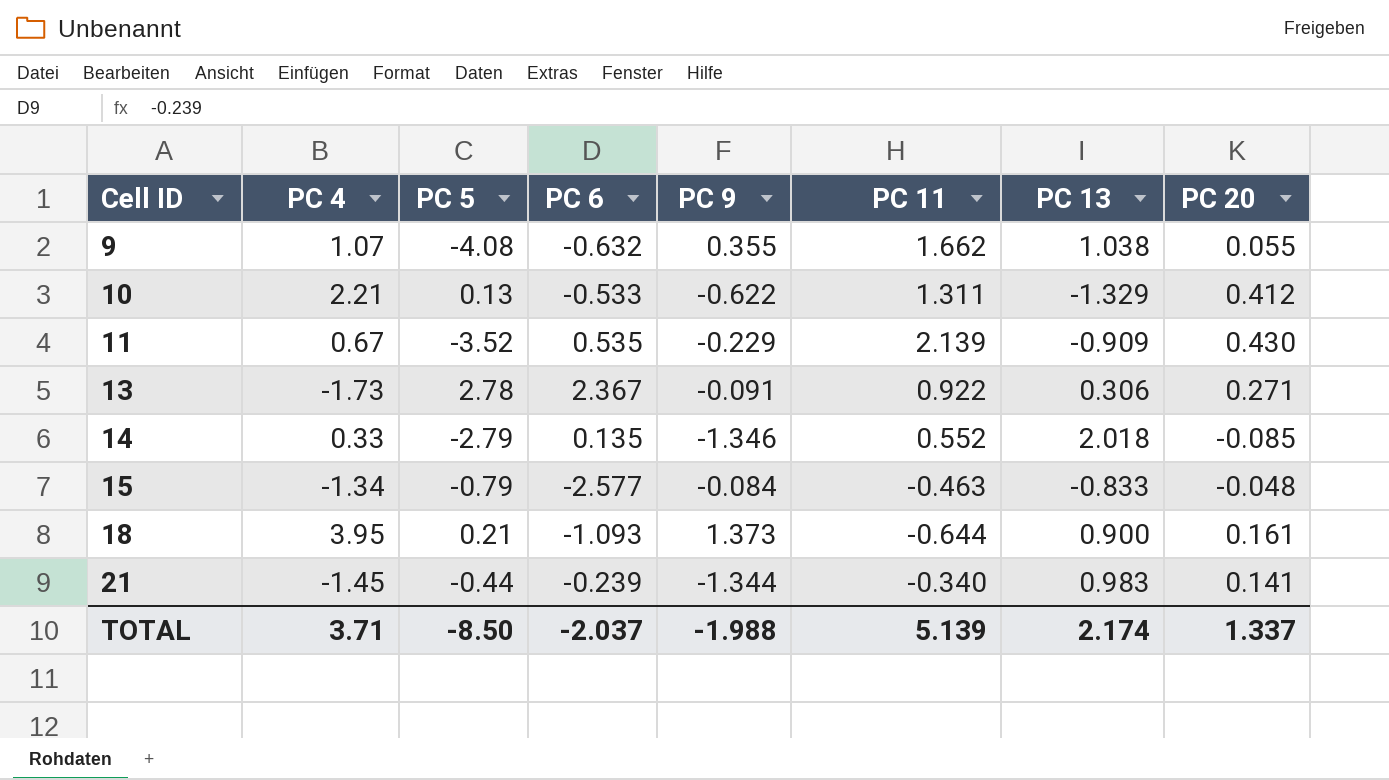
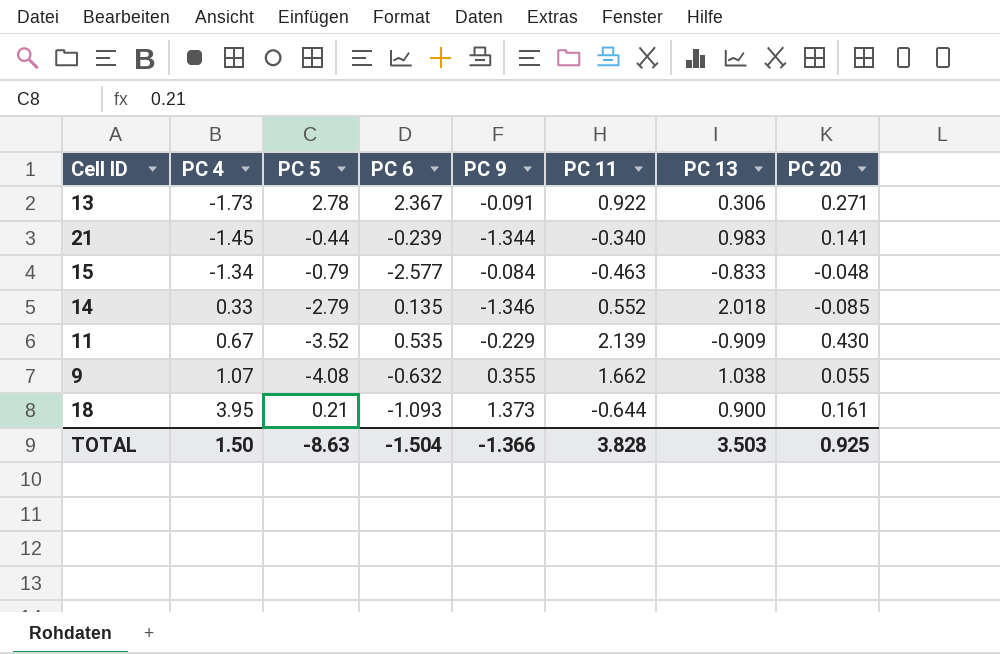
row order: Cell ID ascending -> PC 4 ascending
row 10: 2.21 | 0.13 | -0.533 | -0.622 | 1.311 | -1.329 | 0.412 -> none
TOTAL | PC 4: 3.71 -> 1.50
TOTAL | PC 5: -8.50 -> -8.63
TOTAL | PC 6: -2.037 -> -1.504
TOTAL | PC 9: -1.988 -> -1.366
TOTAL | PC 11: 5.139 -> 3.828
TOTAL | PC 13: 2.174 -> 3.503
TOTAL | PC 20: 1.337 -> 0.925

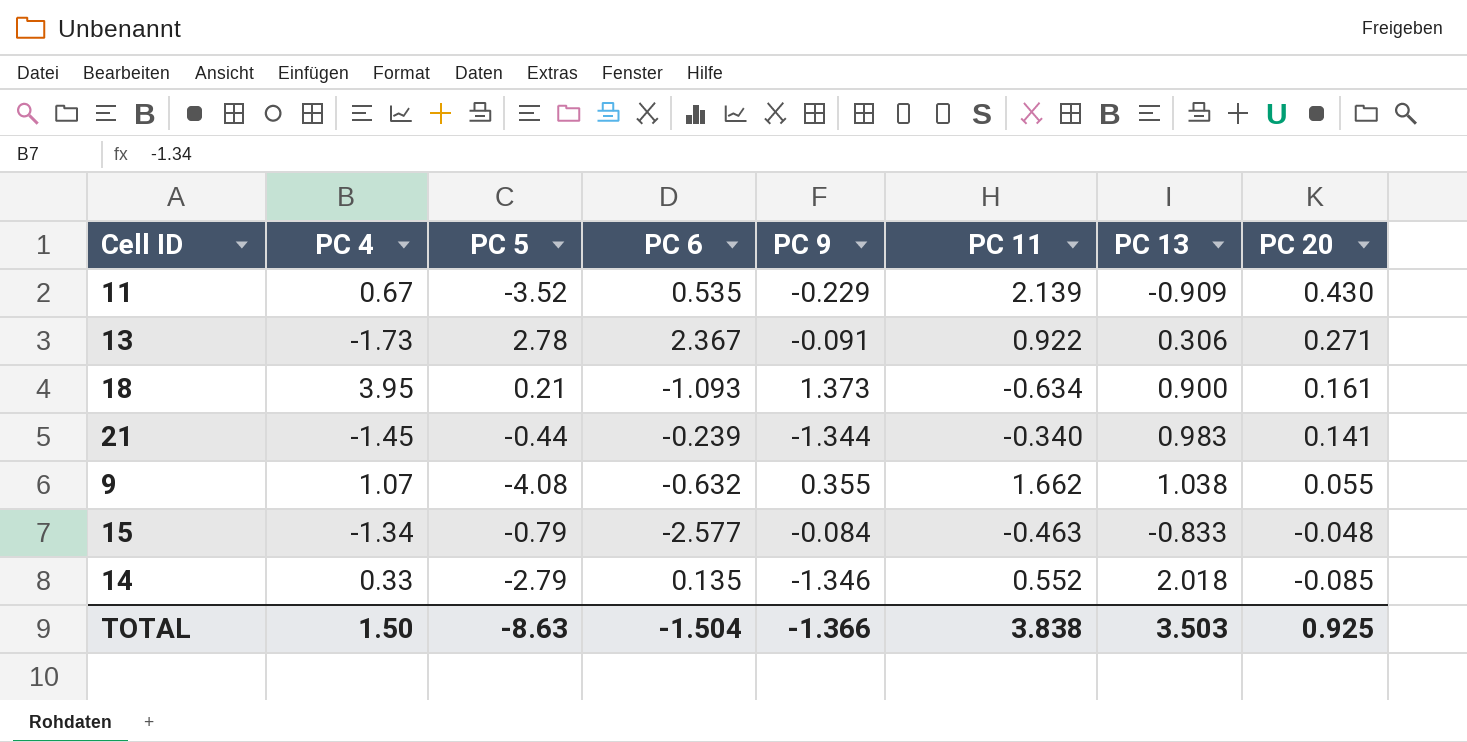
row order: PC 4 ascending -> PC 20 descending
18 | PC 11: -0.644 -> -0.634
TOTAL | PC 11: 3.828 -> 3.838

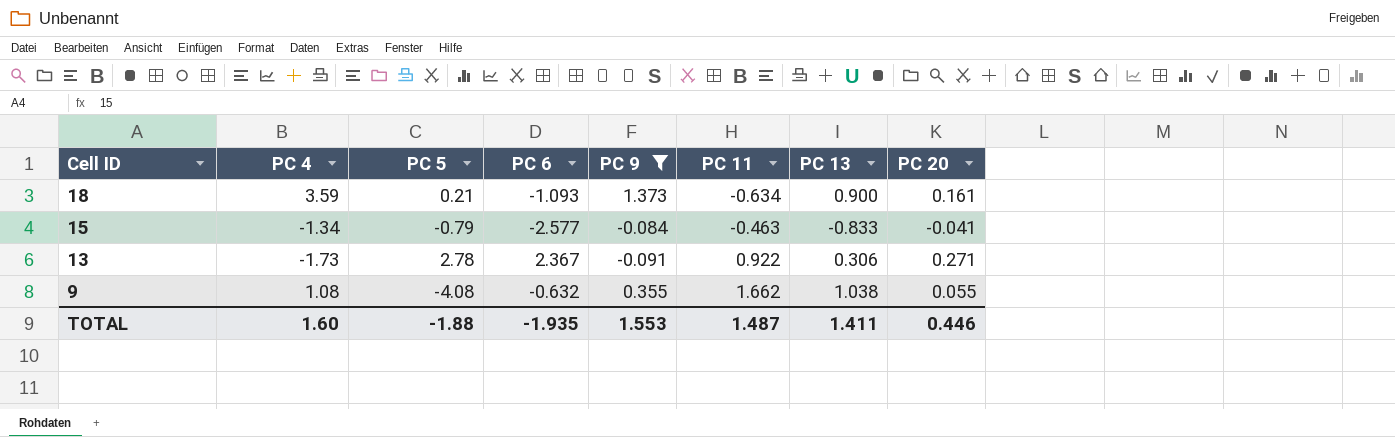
filter: none -> PC 9 >= -0.091
row order: PC 20 descending -> Cell ID descending
18 | PC 4: 3.95 -> 3.59
15 | PC 20: -0.048 -> -0.041
9 | PC 4: 1.07 -> 1.08
TOTAL | PC 4: 1.50 -> 1.60
TOTAL | PC 5: -8.63 -> -1.88
TOTAL | PC 6: -1.504 -> -1.935
TOTAL | PC 9: -1.366 -> 1.553
TOTAL | PC 11: 3.838 -> 1.487
TOTAL | PC 13: 3.503 -> 1.411
TOTAL | PC 20: 0.925 -> 0.446

